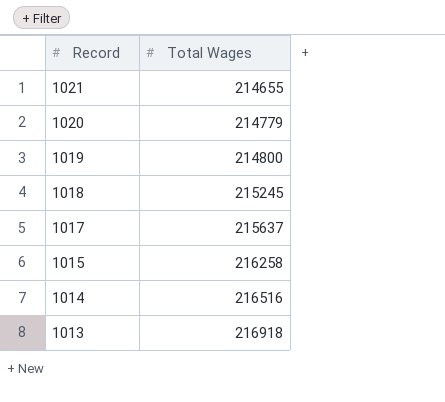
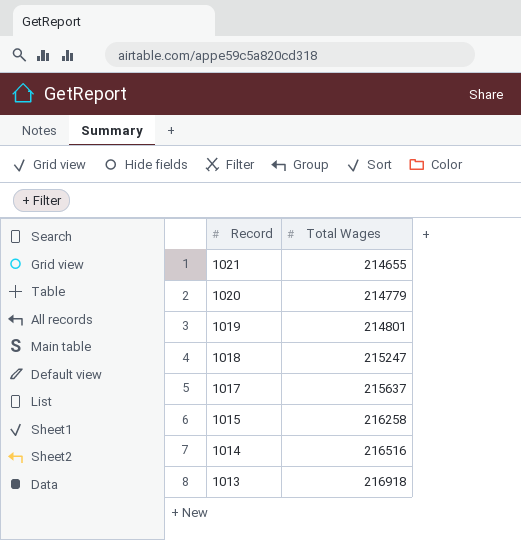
1019 | Total Wages: 214800 -> 214801
1018 | Total Wages: 215245 -> 215247

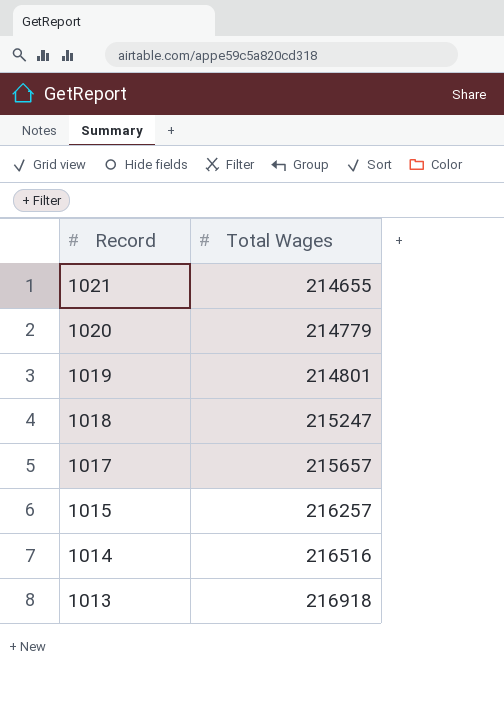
1017 | Total Wages: 215637 -> 215657
1015 | Total Wages: 216258 -> 216257

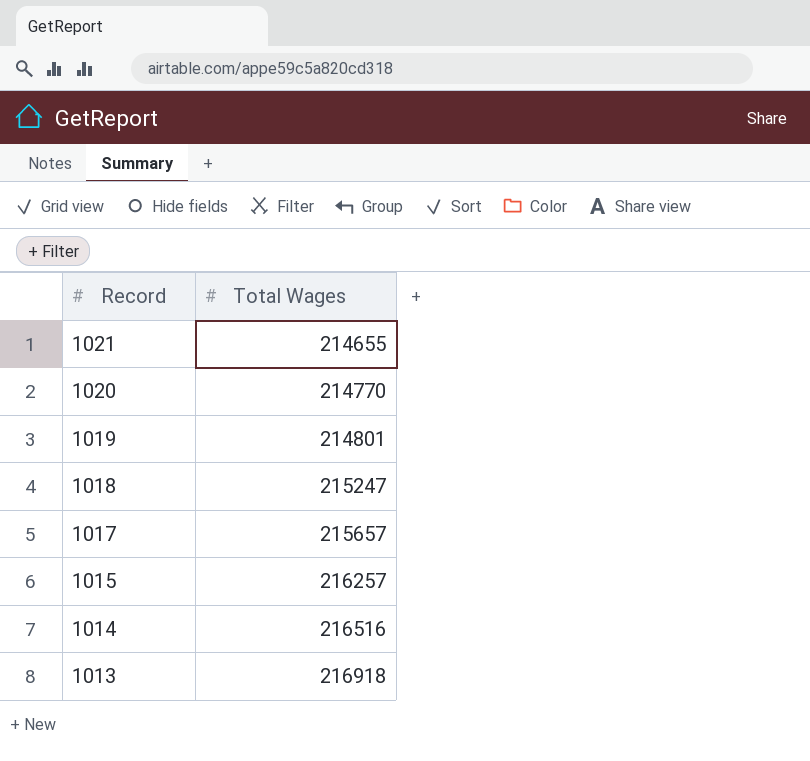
1020 | Total Wages: 214779 -> 214770

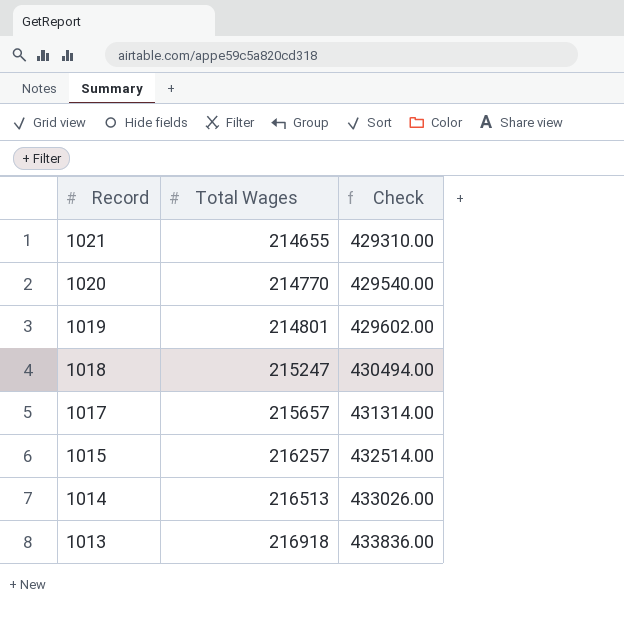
column Check | formula: none -> [Total Wages] * 2
1014 | Total Wages: 216516 -> 216513

